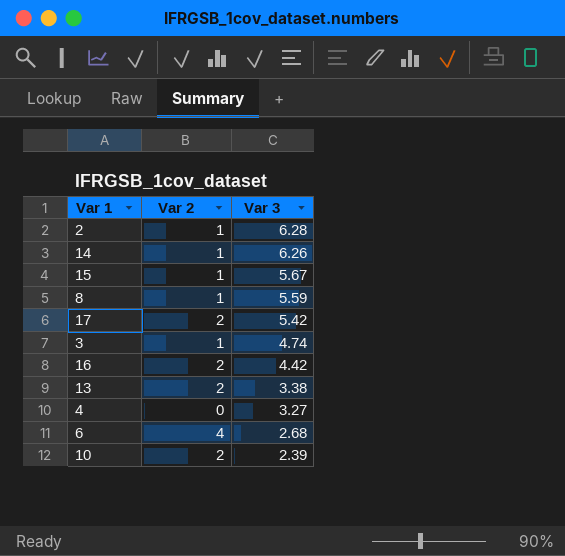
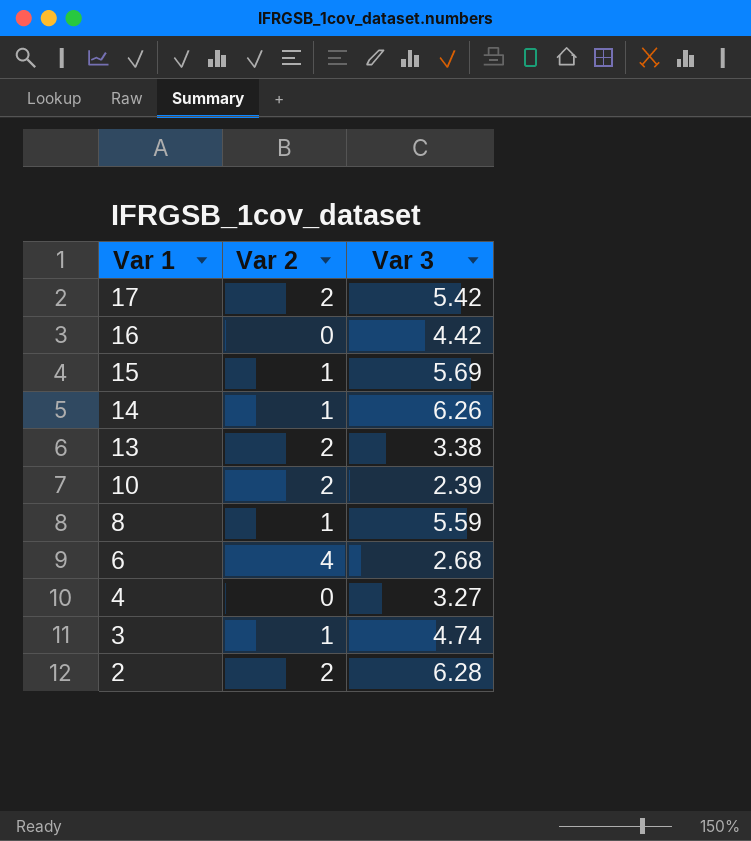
row order: Var 3 descending -> Var 1 descending
16 | Var 2: 2 -> 0
15 | Var 3: 5.67 -> 5.69
2 | Var 2: 1 -> 2

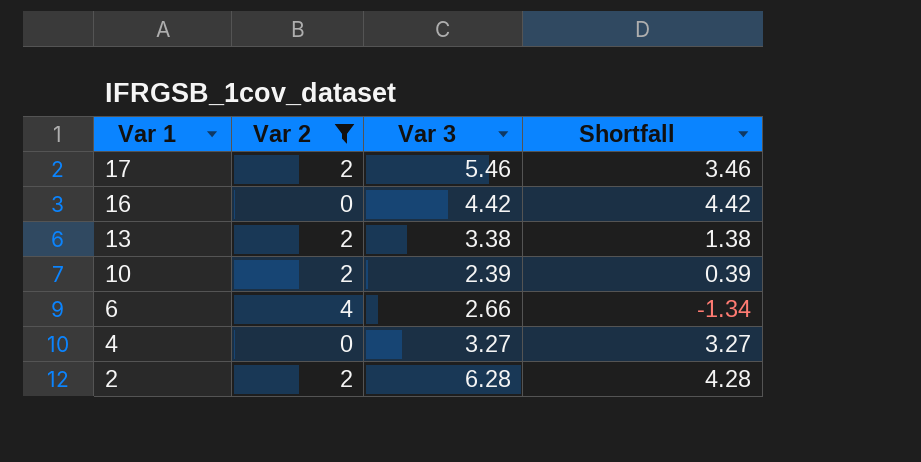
filter: none -> Var 2 != 1
column Shortfall | formula: none -> [Var 3] - [Var 2]
17 | Var 3: 5.42 -> 5.46
6 | Var 3: 2.68 -> 2.66

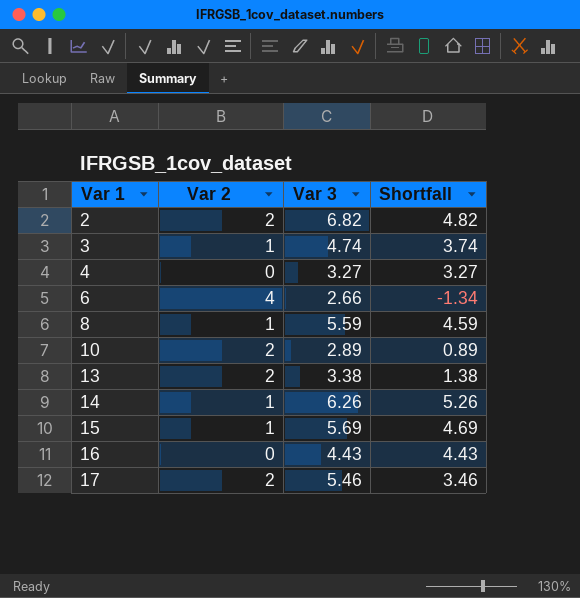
filter: Var 2 != 1 -> none
row order: Var 1 descending -> Var 1 ascending
2 | Var 3: 6.28 -> 6.82
2 | Shortfall: 4.28 -> 4.82
10 | Var 3: 2.39 -> 2.89
10 | Shortfall: 0.39 -> 0.89
16 | Var 3: 4.42 -> 4.43
16 | Shortfall: 4.42 -> 4.43

